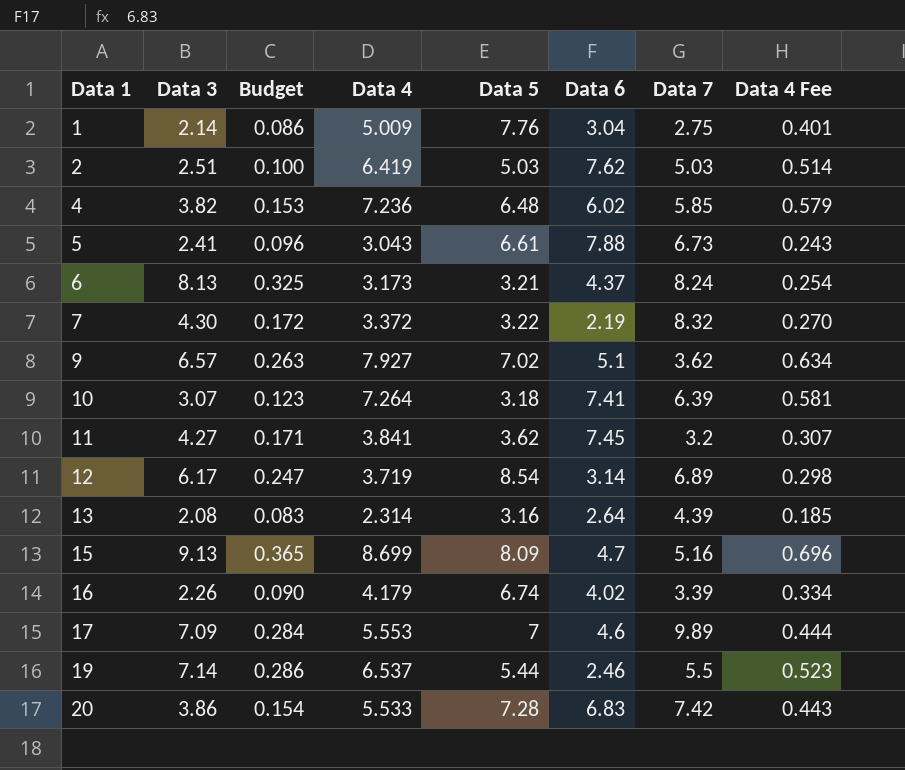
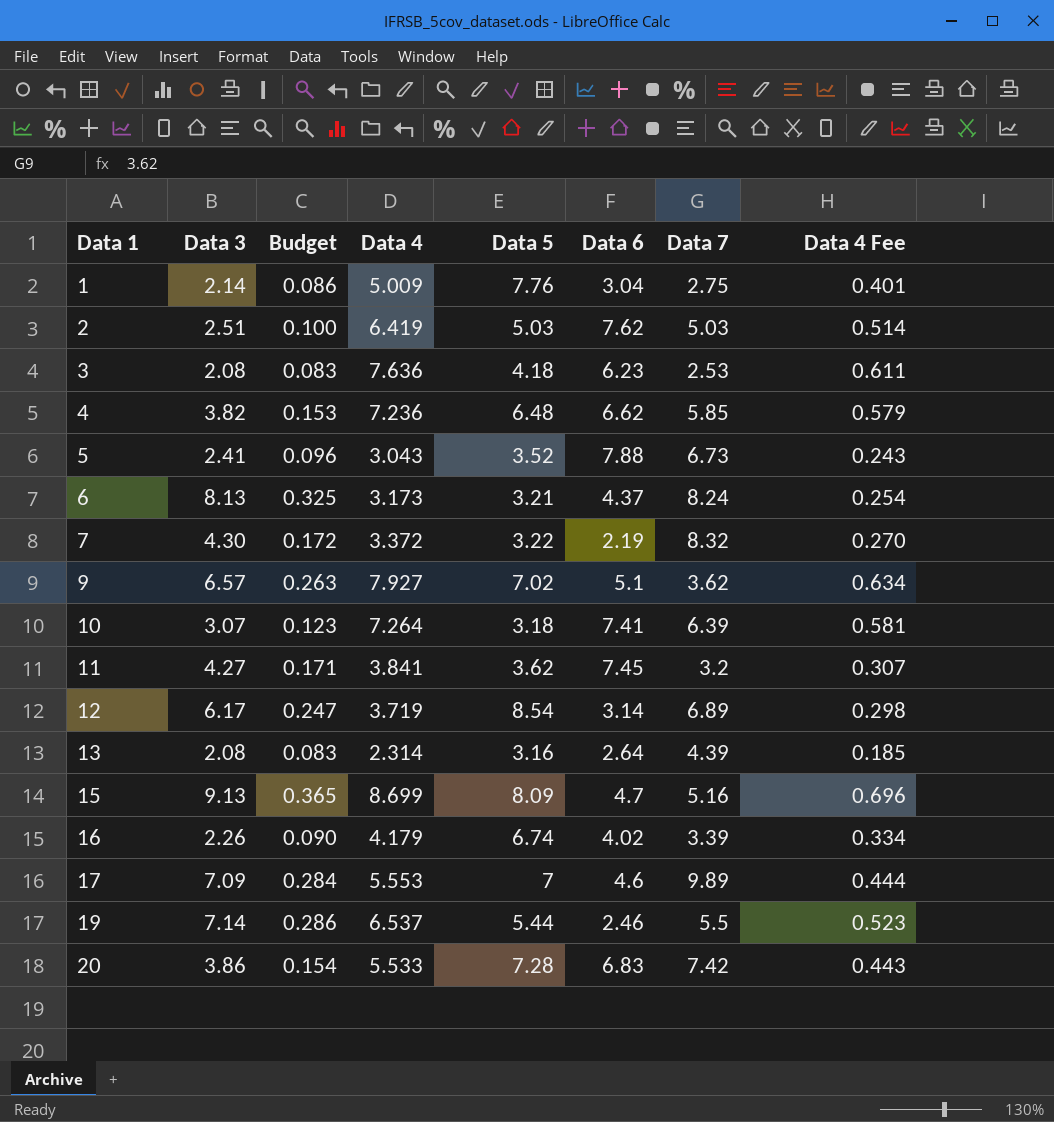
row 3: none -> 2.08 | 0.083 | 7.636 | 4.18 | 6.23 | 2.53 | 0.611
4 | Data 6: 6.02 -> 6.62
5 | Data 5: 6.61 -> 3.52

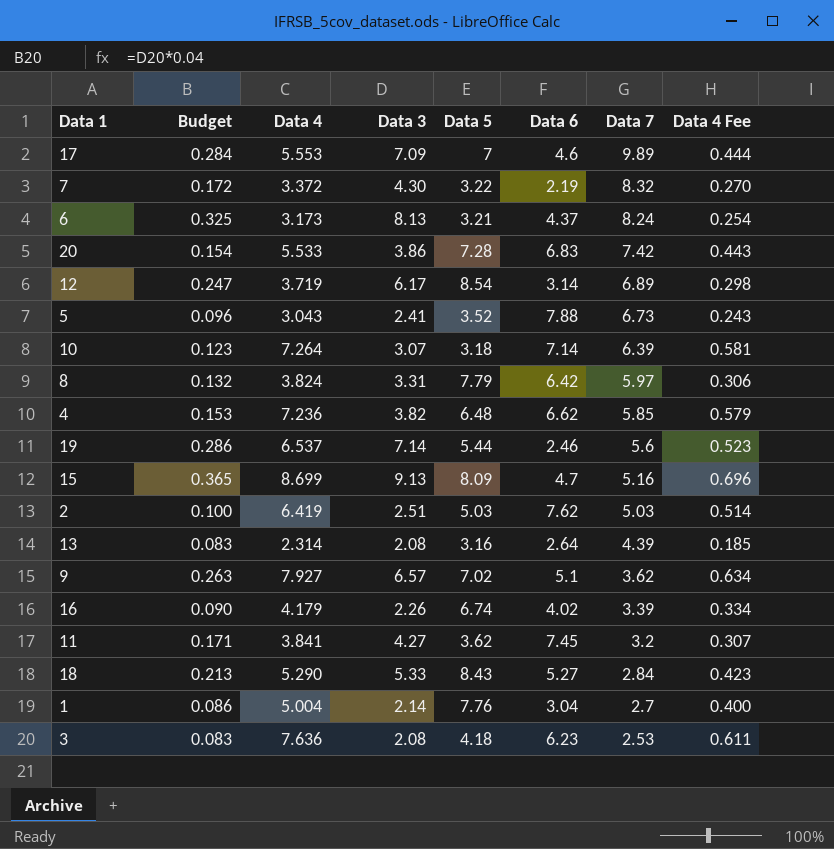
row order: Data 1 ascending -> Data 7 descending
column Data 3 | position: 2 -> 4
10 | Data 6: 7.41 -> 7.14
row 8: none -> 0.132 | 3.824 | 3.31 | 7.79 | 6.42 | 5.97 | 0.306
19 | Data 7: 5.5 -> 5.6
row 18: none -> 0.213 | 5.290 | 5.33 | 8.43 | 5.27 | 2.84 | 0.423
1 | Data 4: 5.009 -> 5.004
1 | Data 7: 2.75 -> 2.7
1 | Data 4 Fee: 0.401 -> 0.400

